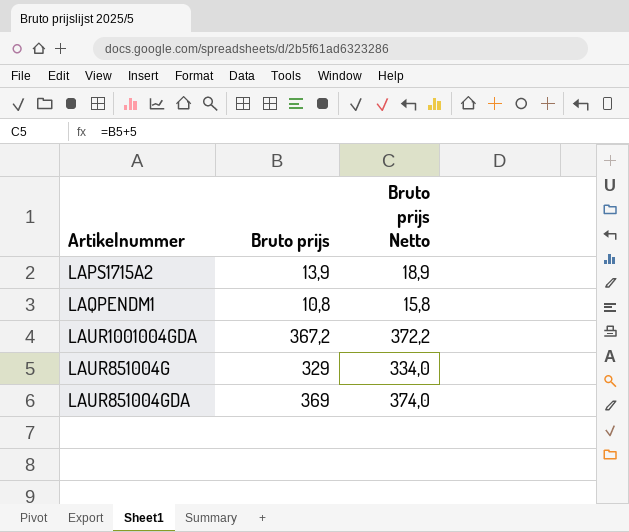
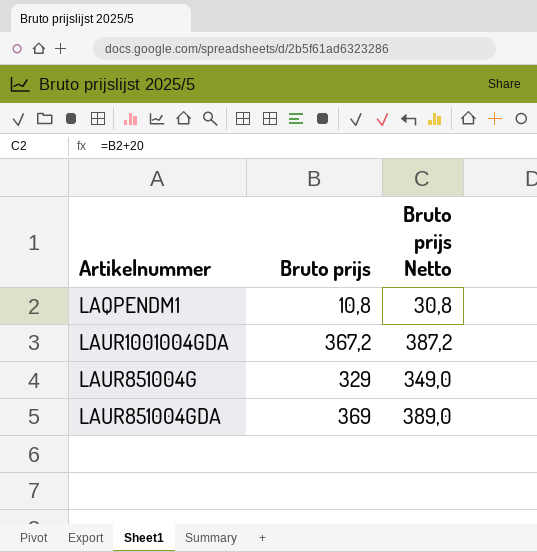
column Bruto prijs Netto | formula: [Bruto prijs] + 5 -> [Bruto prijs] + 20
row LAPS1715A2: 13,9 | 18,9 -> none

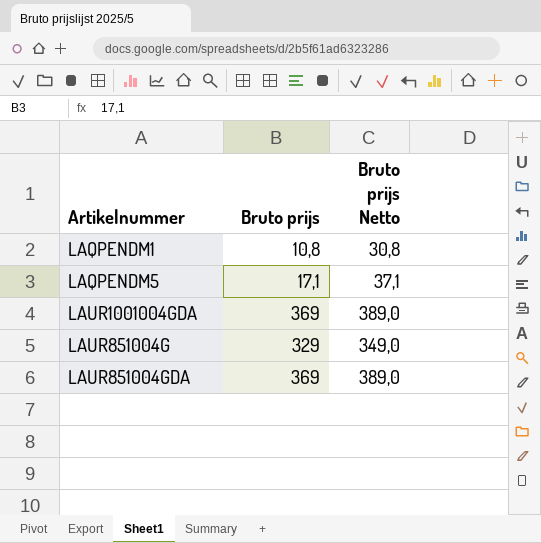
row LAQPENDM5: none -> 17,1 | 37,1
LAUR1001004GDA | Bruto prijs: 367,2 -> 369
LAUR1001004GDA | Bruto prijs Netto: 387,2 -> 389,0

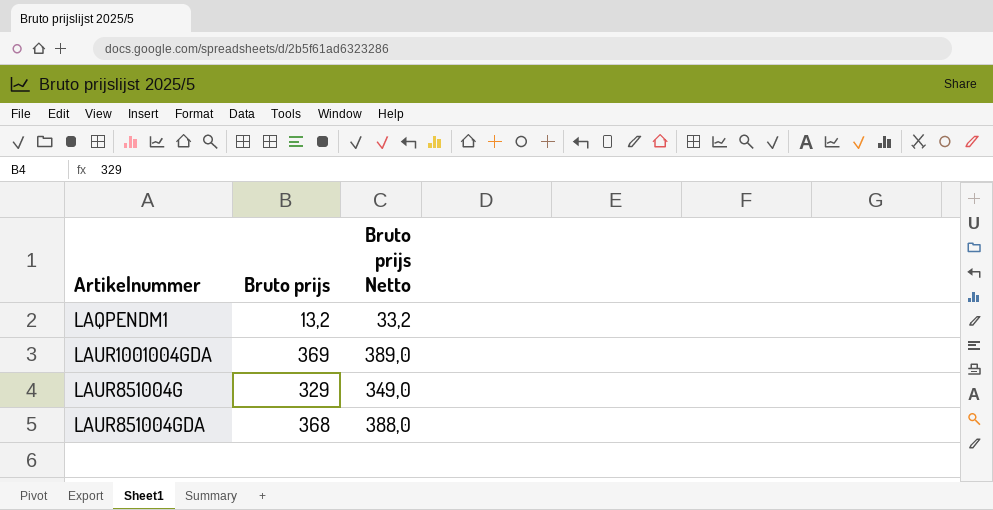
row LAQPENDM5: 17,1 | 37,1 -> none
LAQPENDM1 | Bruto prijs: 10,8 -> 13,2
LAQPENDM1 | Bruto prijs Netto: 30,8 -> 33,2
LAUR851004GDA | Bruto prijs: 369 -> 368
LAUR851004GDA | Bruto prijs Netto: 389,0 -> 388,0

